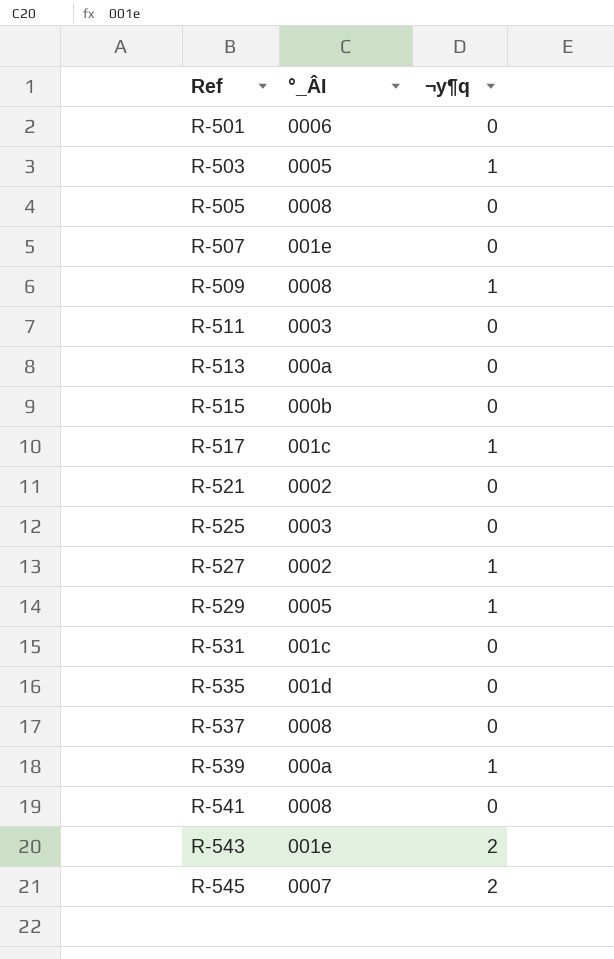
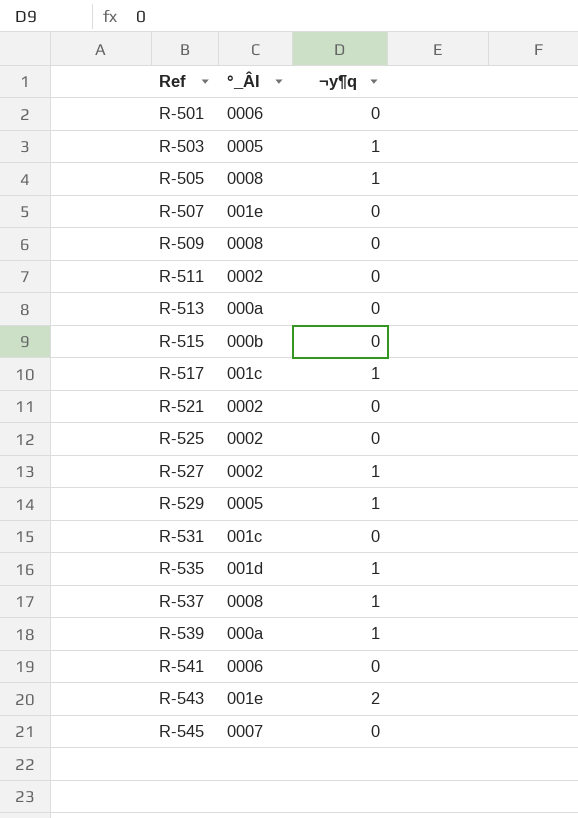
R-505 | ¬y¶q: 0 -> 1
R-509 | ¬y¶q: 1 -> 0
R-511 | °_ÂI: 0003 -> 0002
R-525 | °_ÂI: 0003 -> 0002
R-535 | ¬y¶q: 0 -> 1
R-537 | ¬y¶q: 0 -> 1
R-541 | °_ÂI: 0008 -> 0006
R-545 | ¬y¶q: 2 -> 0

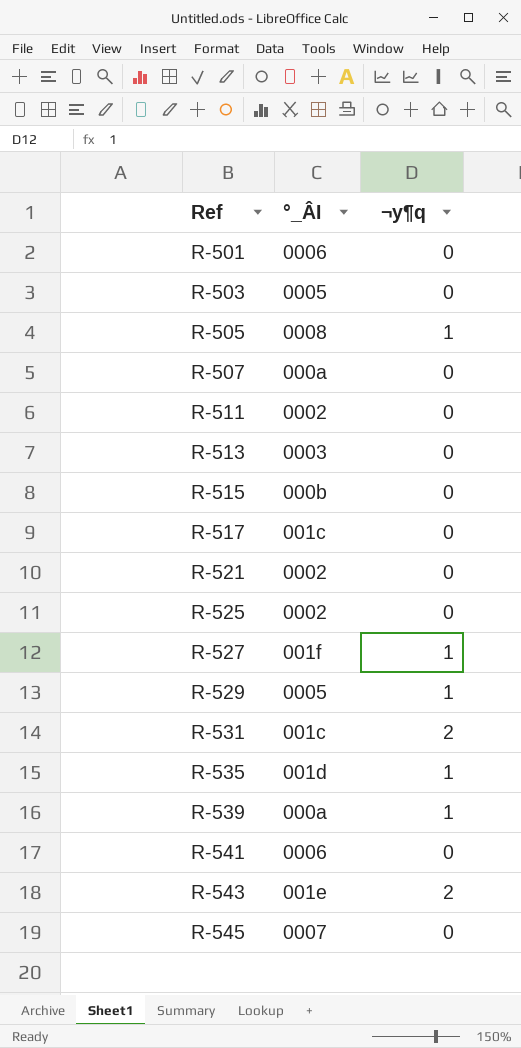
row R-509: 0008 | 0 -> none
row R-537: 0008 | 1 -> none
R-503 | ¬y¶q: 1 -> 0
R-507 | °_ÂI: 001e -> 000a
R-513 | °_ÂI: 000a -> 0003
R-517 | ¬y¶q: 1 -> 0
R-527 | °_ÂI: 0002 -> 001f
R-531 | ¬y¶q: 0 -> 2

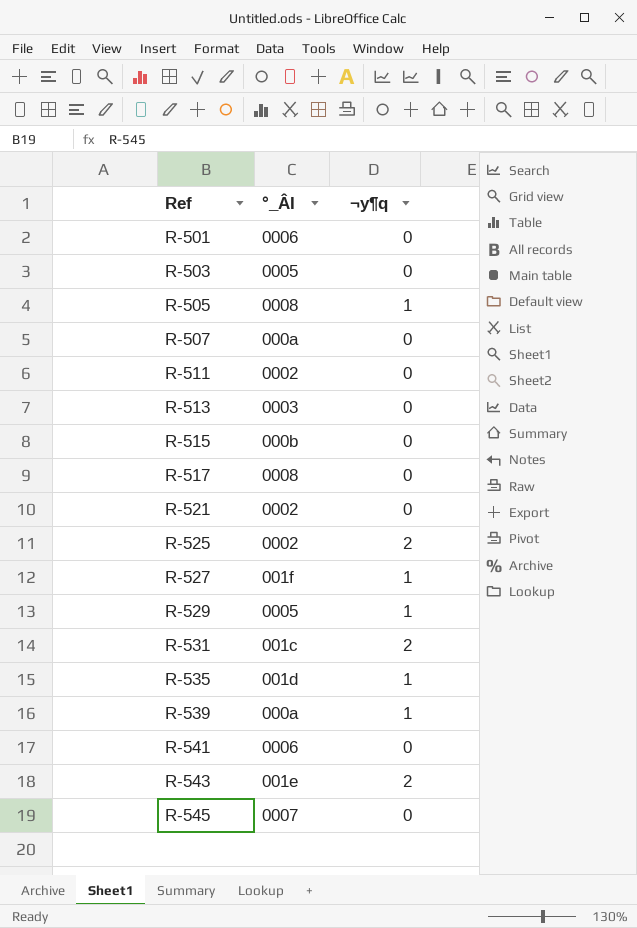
R-517 | °_ÂI: 001c -> 0008
R-525 | ¬y¶q: 0 -> 2

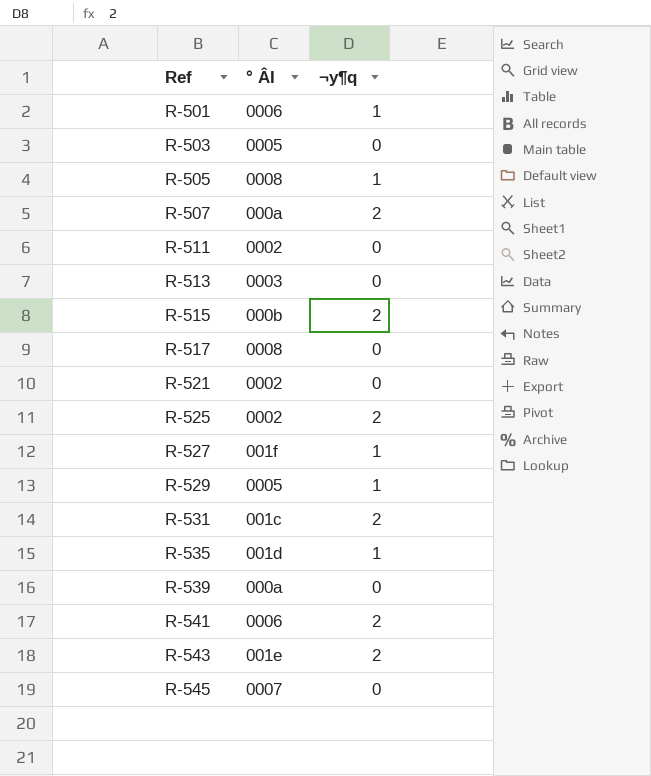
column name: °_ÂI -> ° ÂI
R-501 | ¬y¶q: 0 -> 1
R-507 | ¬y¶q: 0 -> 2
R-515 | ¬y¶q: 0 -> 2
R-539 | ¬y¶q: 1 -> 0
R-541 | ¬y¶q: 0 -> 2

